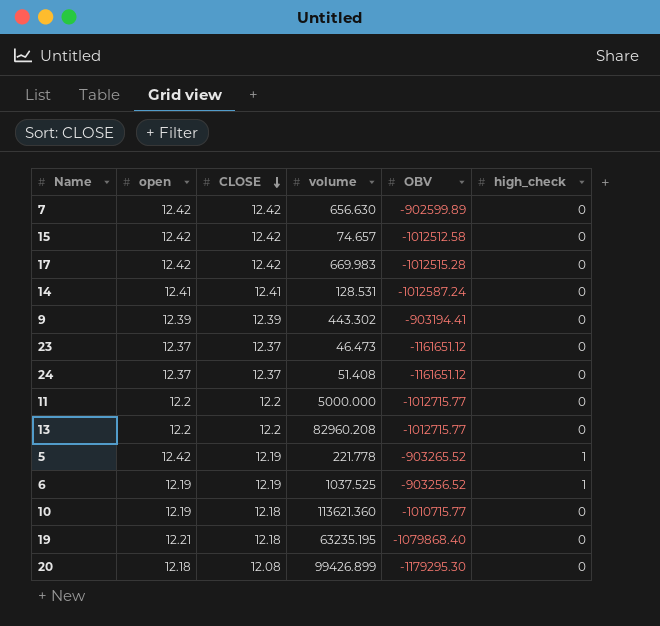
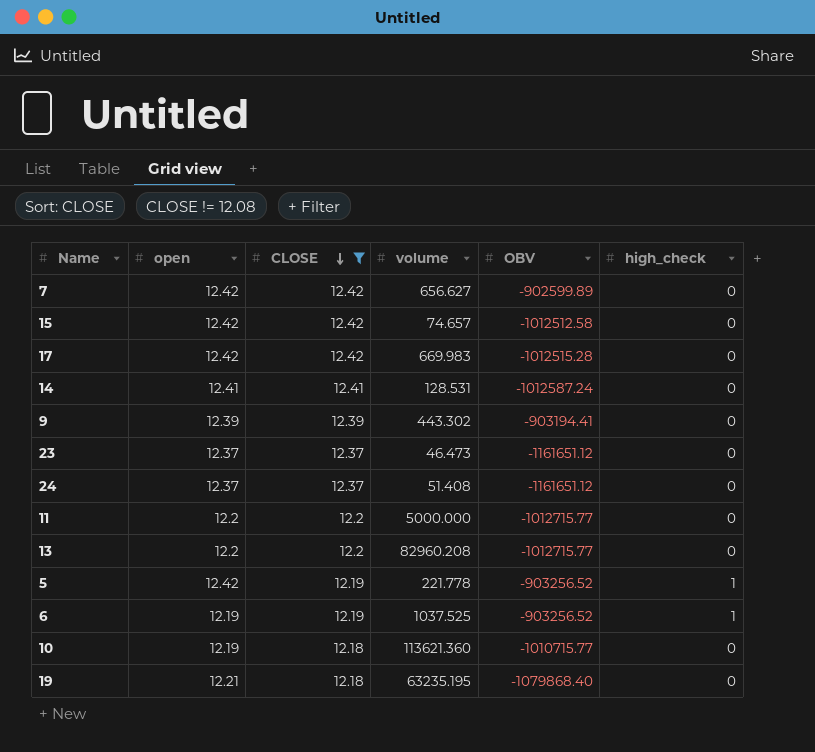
filter: none -> CLOSE != 12.08
7 | volume: 656.630 -> 656.627
5 | OBV: -903265.52 -> -903256.52

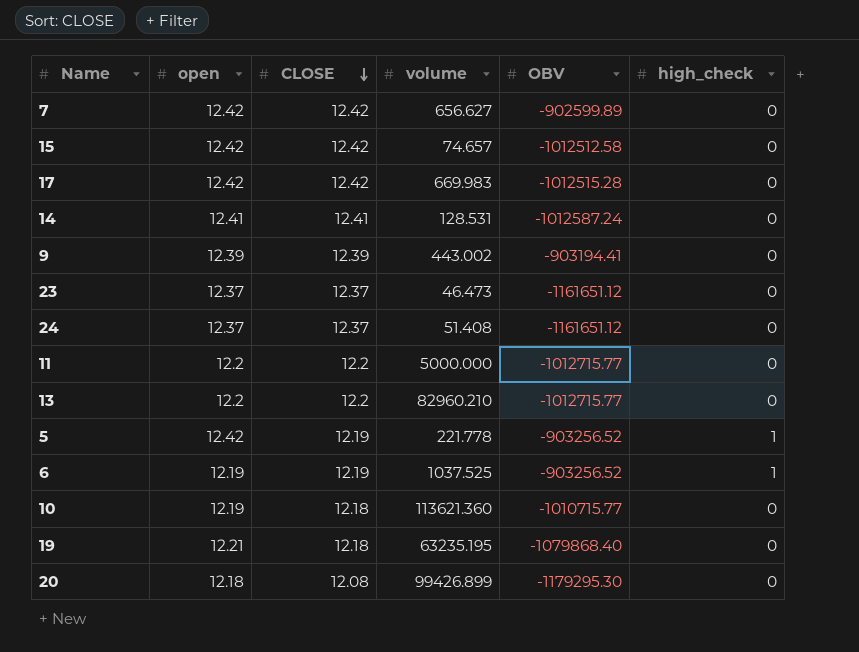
filter: CLOSE != 12.08 -> none
9 | volume: 443.302 -> 443.002
13 | volume: 82960.208 -> 82960.210

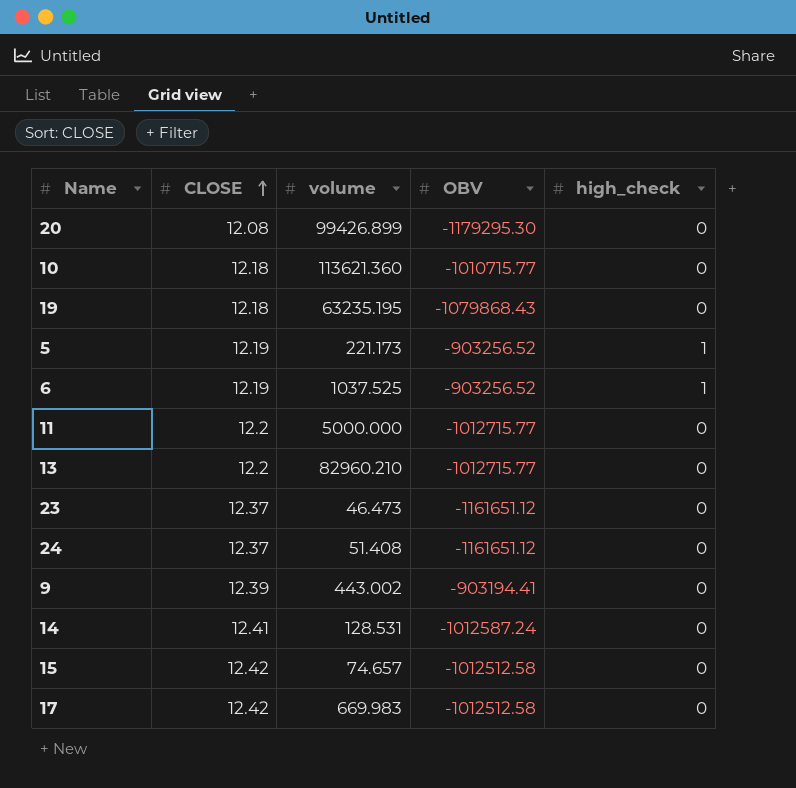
row order: CLOSE descending -> CLOSE ascending
column open | position: 2 -> none
row 7: 12.42 | 12.42 | 656.627 | -902599.89 | 0 -> none
19 | OBV: -1079868.40 -> -1079868.43
5 | volume: 221.778 -> 221.173
17 | OBV: -1012515.28 -> -1012512.58

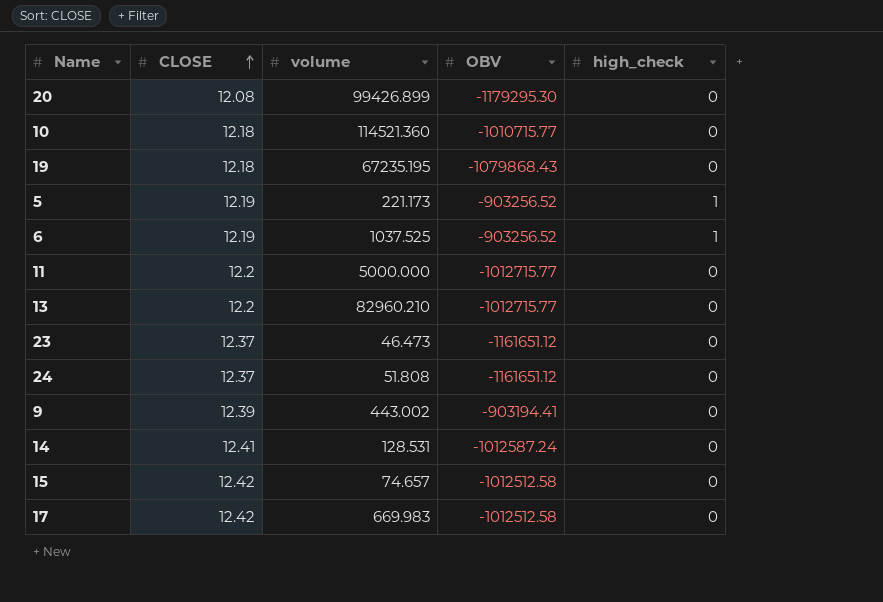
10 | volume: 113621.360 -> 114521.360
19 | volume: 63235.195 -> 67235.195
24 | volume: 51.408 -> 51.808

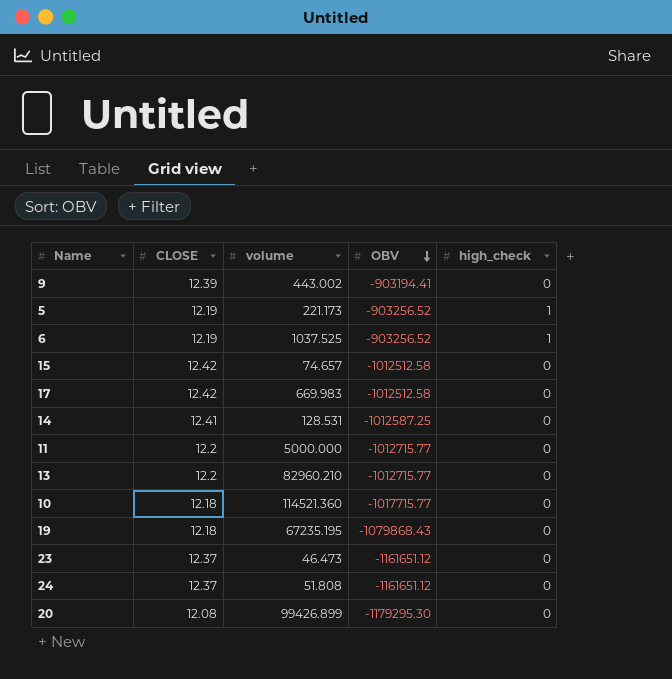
row order: CLOSE ascending -> OBV descending
14 | OBV: -1012587.24 -> -1012587.25
10 | OBV: -1010715.77 -> -1017715.77

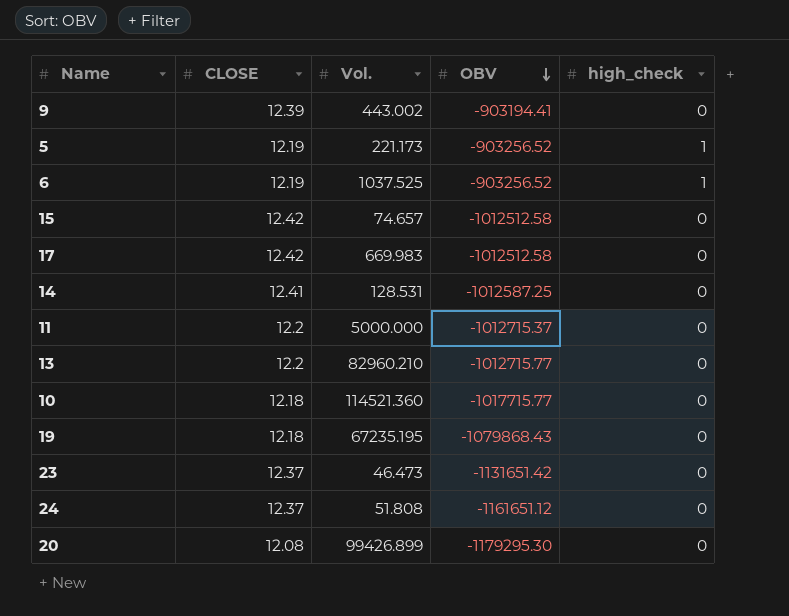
column name: volume -> Vol.
11 | OBV: -1012715.77 -> -1012715.37
23 | OBV: -1161651.12 -> -1131651.42

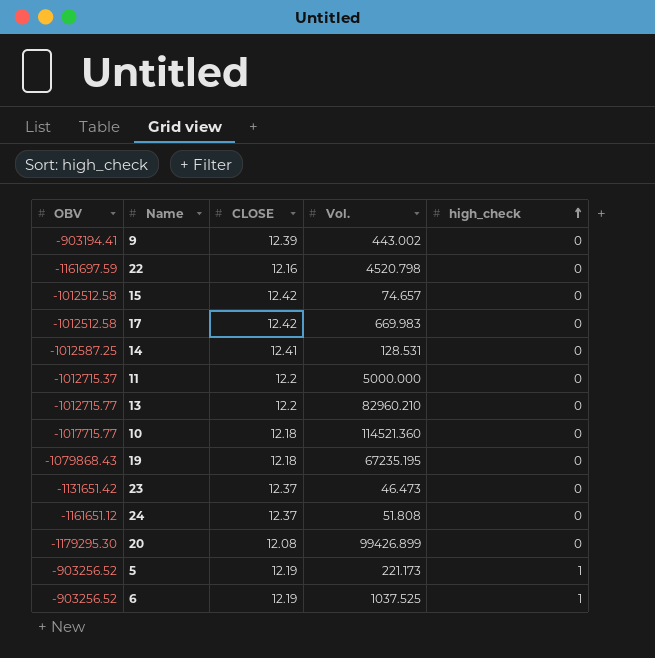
row order: OBV descending -> high_check ascending
column OBV | position: 4 -> 1
row 22: none -> -1161697.59 | 12.16 | 4520.798 | 0

